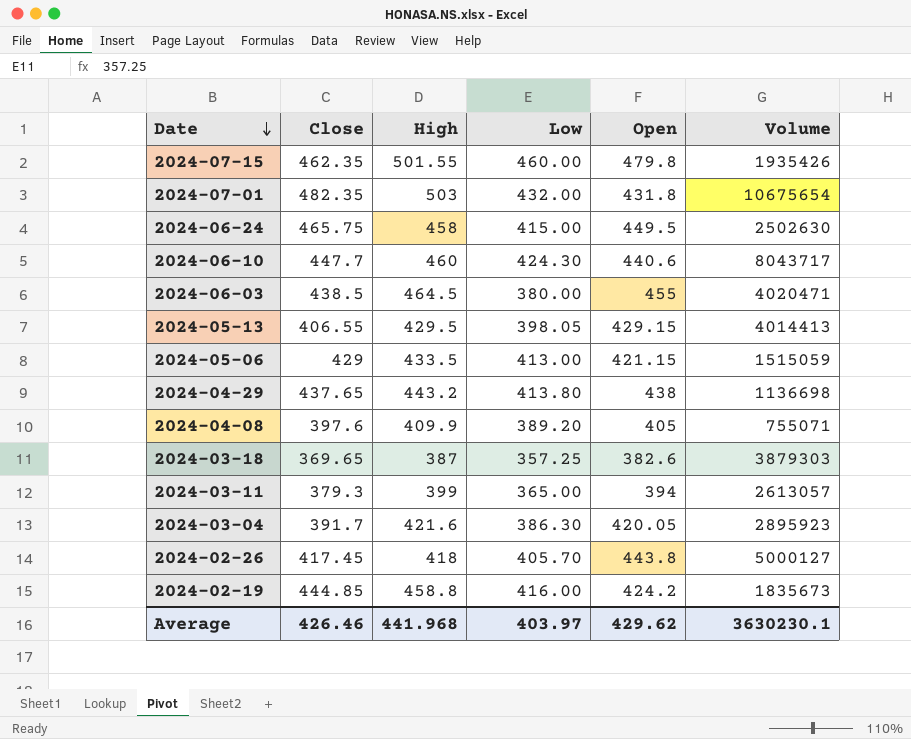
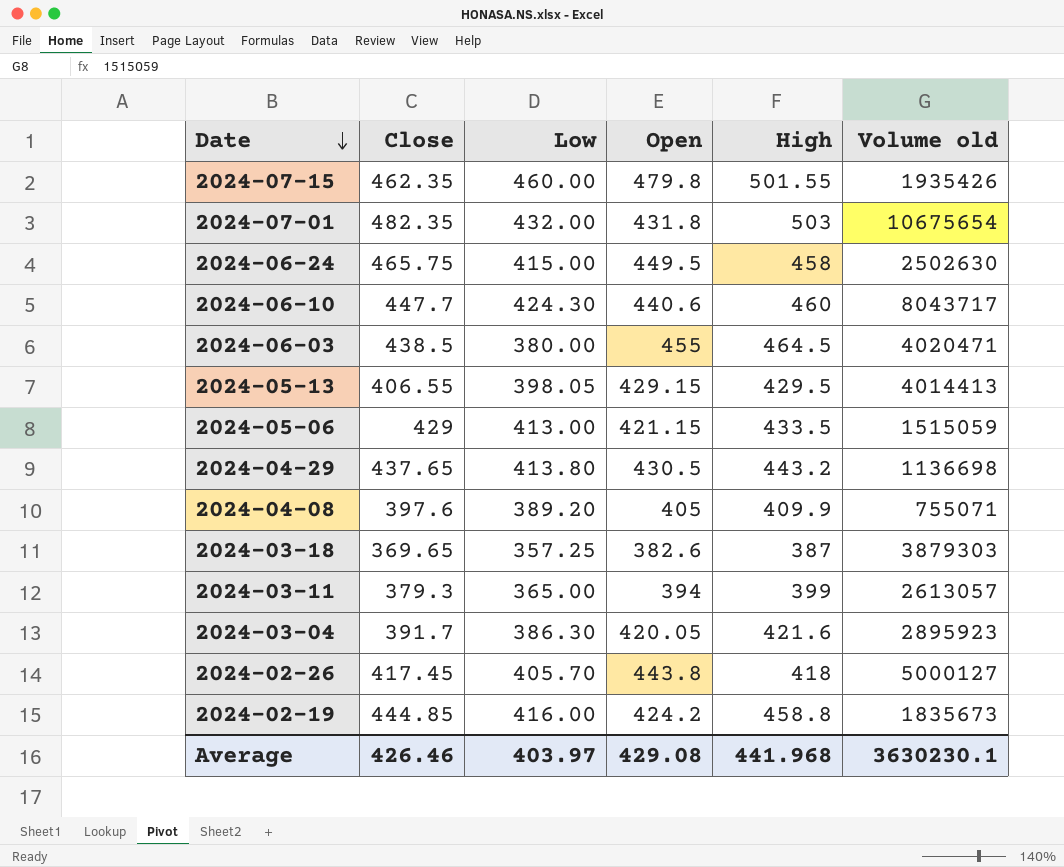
column High | position: 3 -> 5
column name: Volume -> Volume old
2024-04-29 | Open: 438 -> 430.5
Average | Open: 429.62 -> 429.08

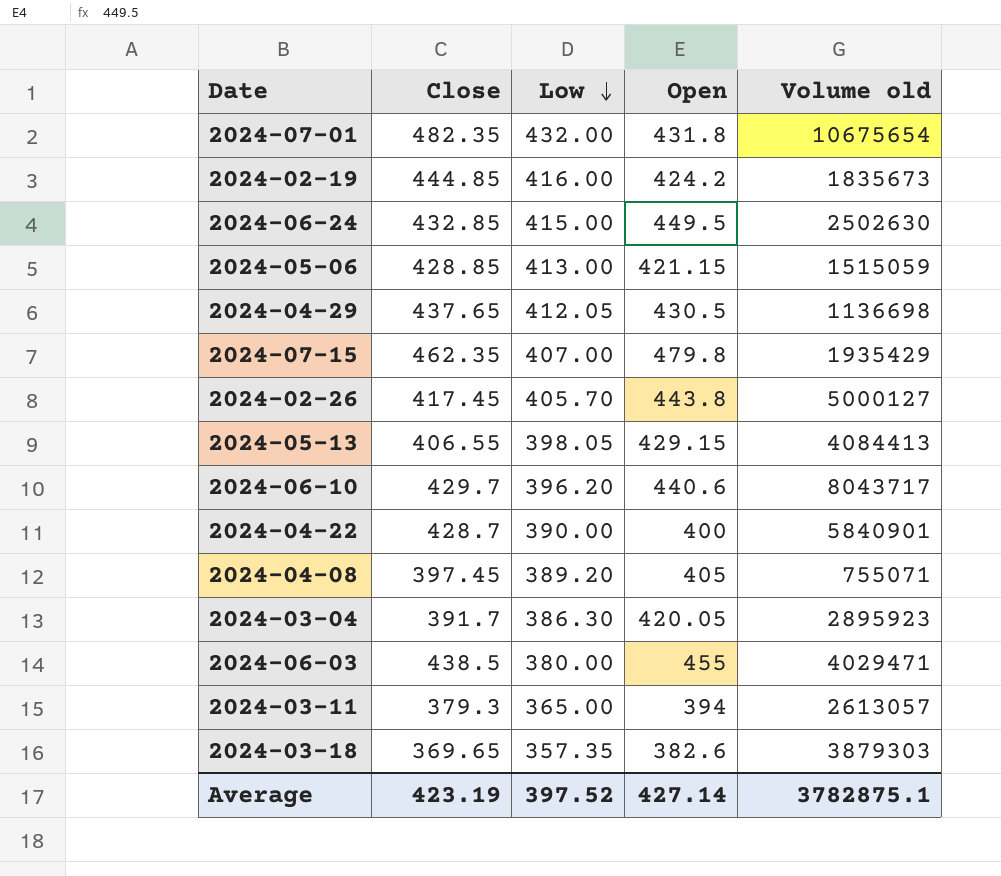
row order: Date descending -> Low descending
column High | position: 5 -> none
2024-06-24 | Close: 465.75 -> 432.85
2024-05-06 | Close: 429 -> 428.85
2024-04-29 | Low: 413.80 -> 412.05
2024-07-15 | Low: 460.00 -> 407.00
2024-07-15 | Volume old: 1935426 -> 1935429
2024-05-13 | Volume old: 4014413 -> 4084413
2024-06-10 | Close: 447.7 -> 429.7
2024-06-10 | Low: 424.30 -> 396.20
row 2024-04-22: none -> 428.7 | 390.00 | 400 | 5840901
2024-04-08 | Close: 397.6 -> 397.45
2024-06-03 | Volume old: 4020471 -> 4029471
2024-03-18 | Low: 357.25 -> 357.35
Average | Close: 426.46 -> 423.19
Average | Low: 403.97 -> 397.52
Average | Open: 429.08 -> 427.14
Average | Volume old: 3630230.1 -> 3782875.1

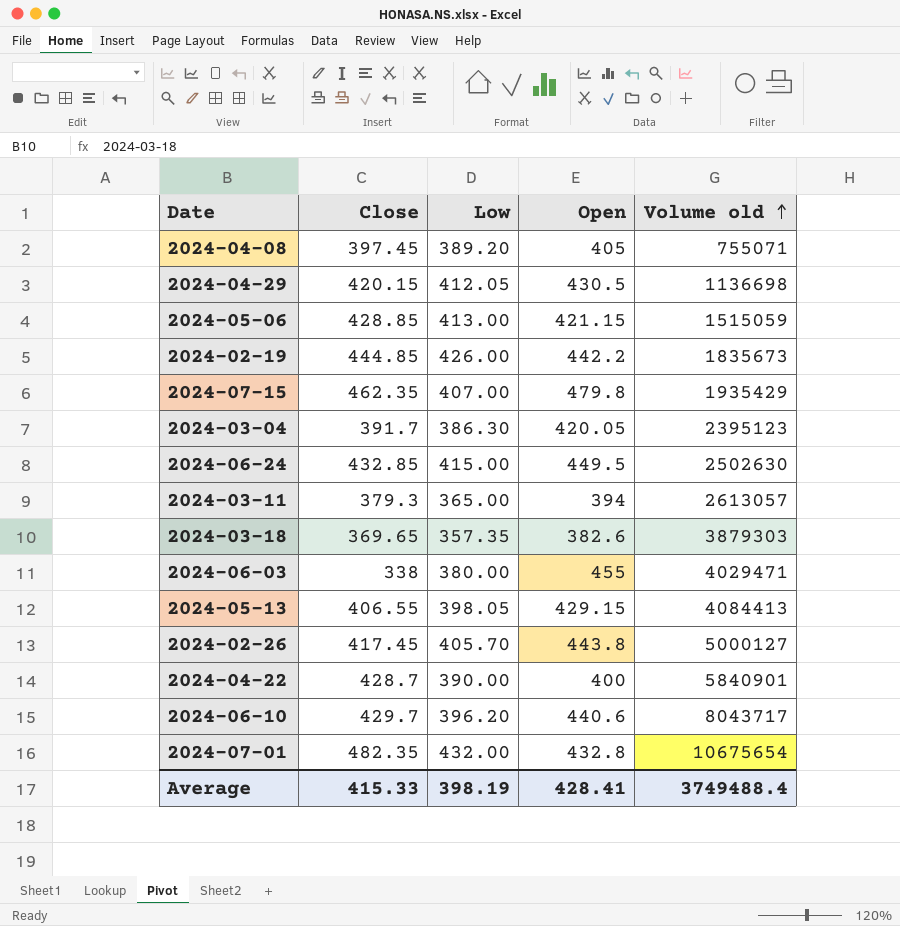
row order: Low descending -> Volume old ascending
2024-04-29 | Close: 437.65 -> 420.15
2024-02-19 | Low: 416.00 -> 426.00
2024-02-19 | Open: 424.2 -> 442.2
2024-03-04 | Volume old: 2895923 -> 2395123
2024-06-03 | Close: 438.5 -> 338
2024-07-01 | Open: 431.8 -> 432.8
Average | Close: 423.19 -> 415.33
Average | Low: 397.52 -> 398.19
Average | Open: 427.14 -> 428.41
Average | Volume old: 3782875.1 -> 3749488.4

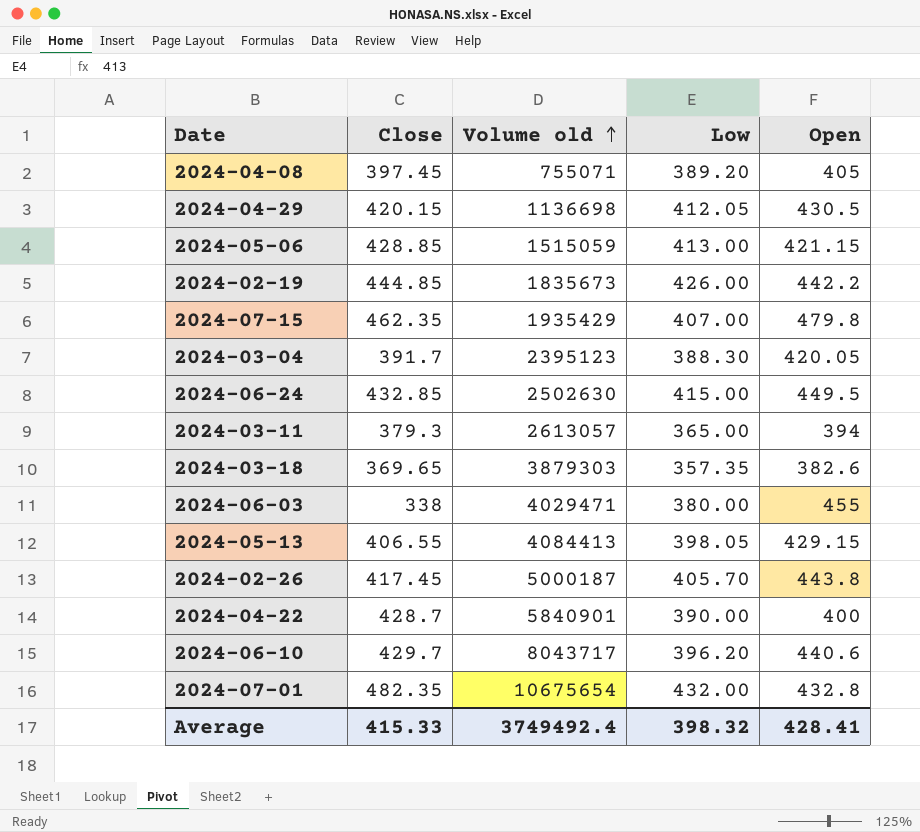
column Volume old | position: 5 -> 3
2024-03-04 | Low: 386.30 -> 388.30
2024-02-26 | Volume old: 5000127 -> 5000187
Average | Volume old: 3749488.4 -> 3749492.4
Average | Low: 398.19 -> 398.32

